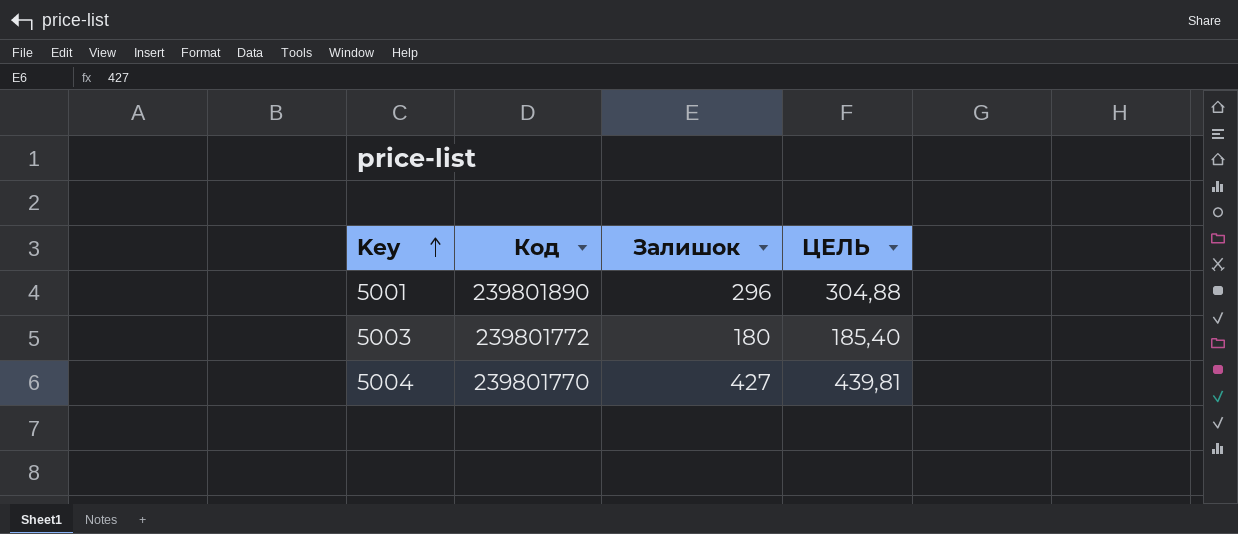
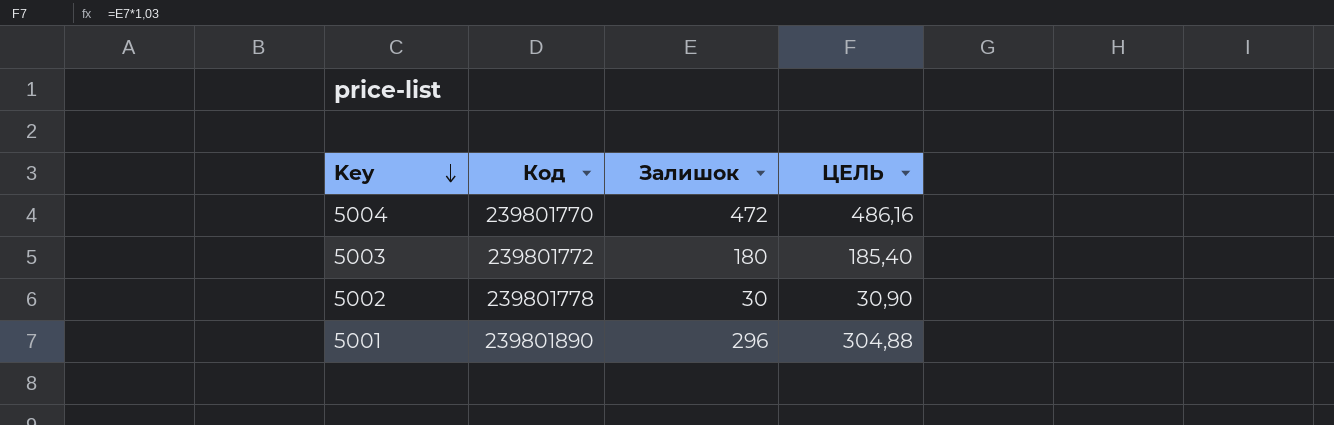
row order: Key ascending -> Key descending
5004 | Залишок: 427 -> 472
5004 | ЦЕЛЬ: 439,81 -> 486,16
row 5002: none -> 239801778 | 30 | 30,90

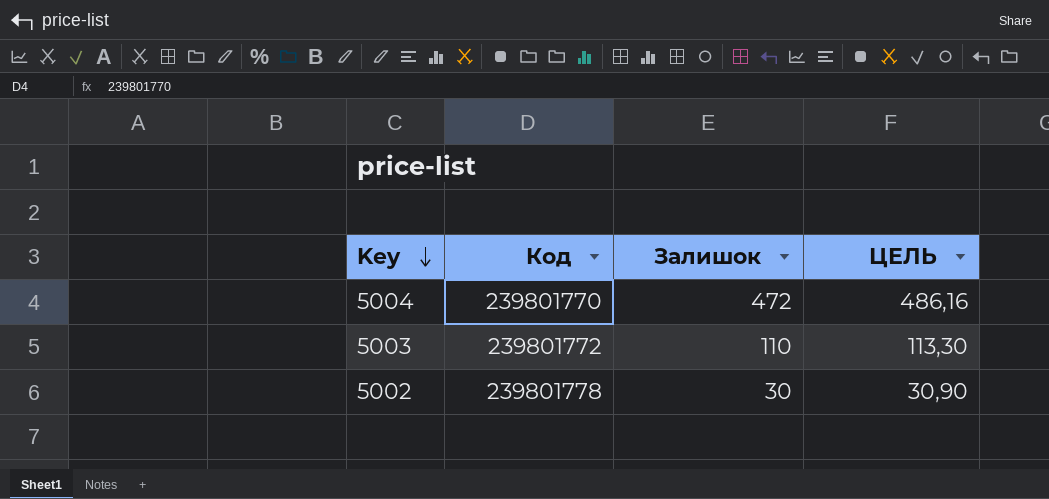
row 5001: 239801890 | 296 | 304,88 -> none
5003 | Залишок: 180 -> 110
5003 | ЦЕЛЬ: 185,40 -> 113,30

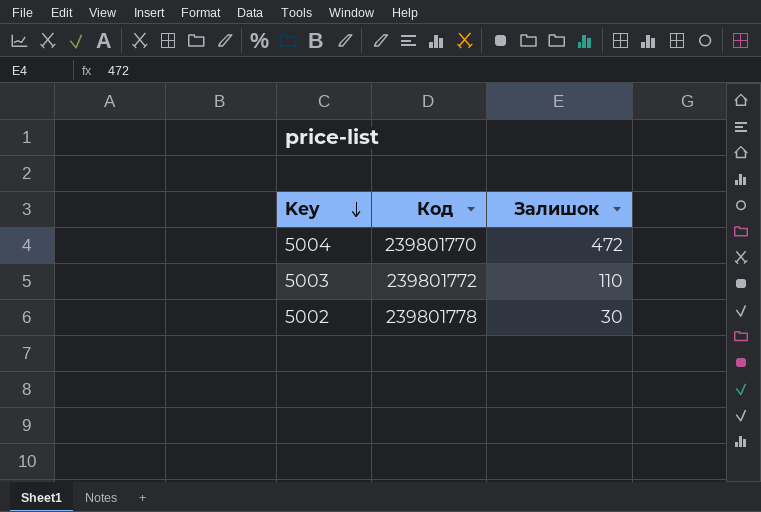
column ЦЕЛЬ | formula: [Залишок] * 1,03 -> none

